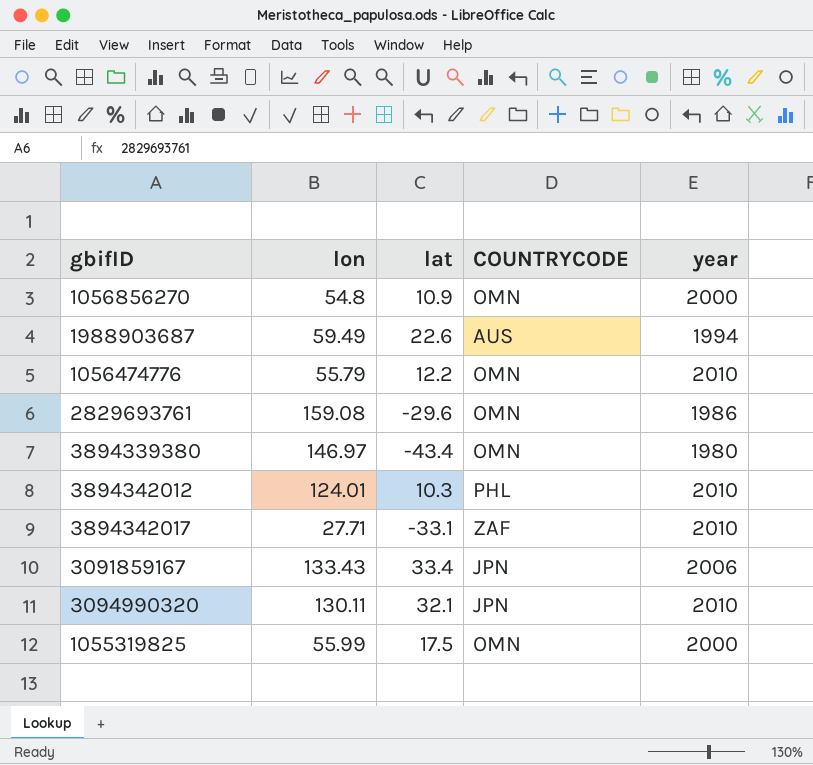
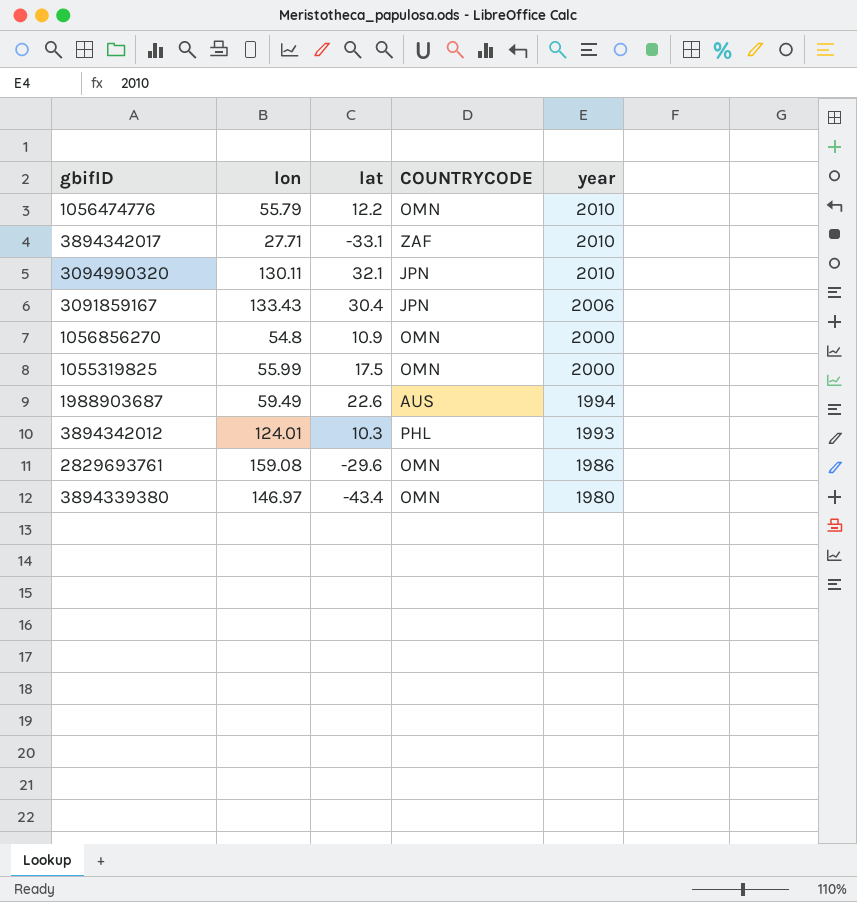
row order: none -> year descending
3091859167 | lat: 33.4 -> 30.4
3894342012 | year: 2010 -> 1993

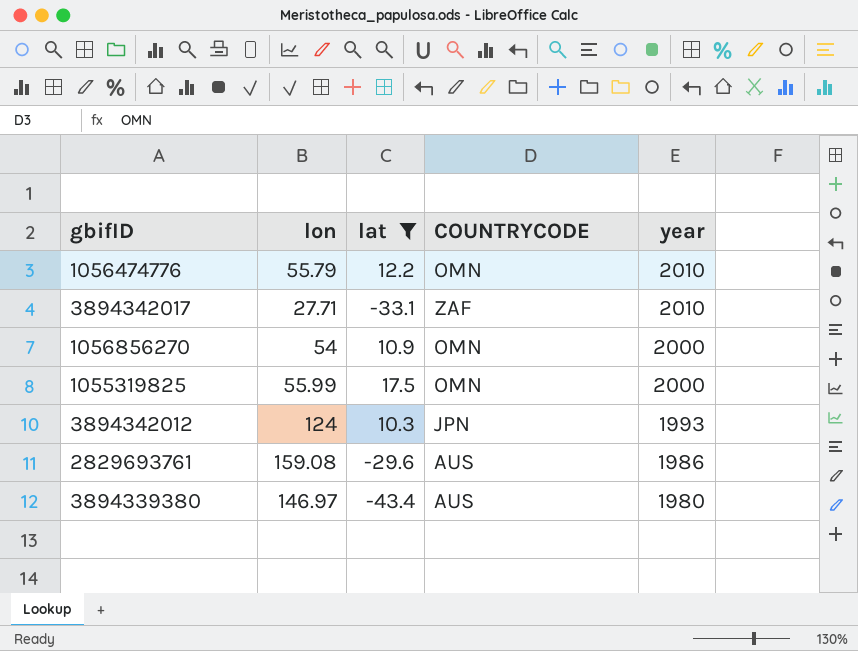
filter: none -> lat <= 17.5
1056856270 | lon: 54.8 -> 54
3894342012 | lon: 124.01 -> 124
3894342012 | COUNTRYCODE: PHL -> JPN
2829693761 | COUNTRYCODE: OMN -> AUS
3894339380 | COUNTRYCODE: OMN -> AUS

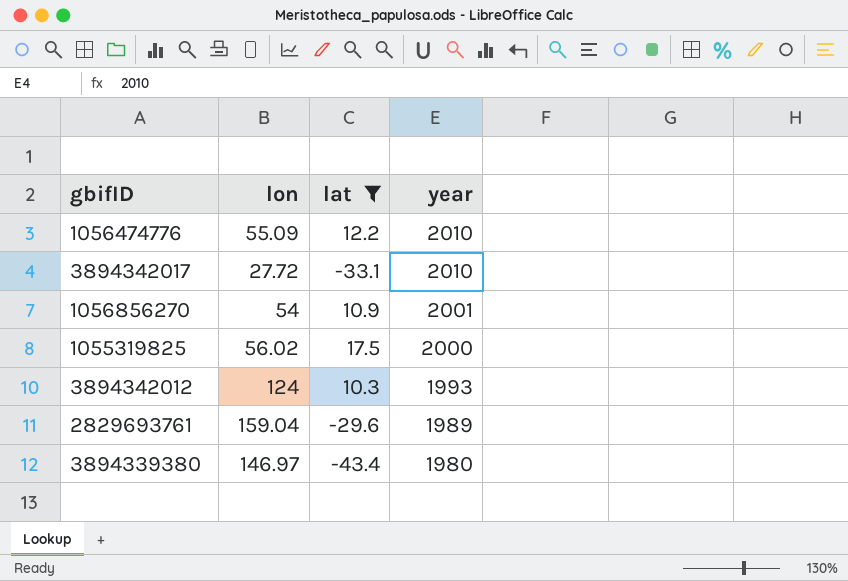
column COUNTRYCODE | position: 4 -> none
1056474776 | lon: 55.79 -> 55.09
3894342017 | lon: 27.71 -> 27.72
1056856270 | year: 2000 -> 2001
1055319825 | lon: 55.99 -> 56.02
2829693761 | lon: 159.08 -> 159.04
2829693761 | year: 1986 -> 1989

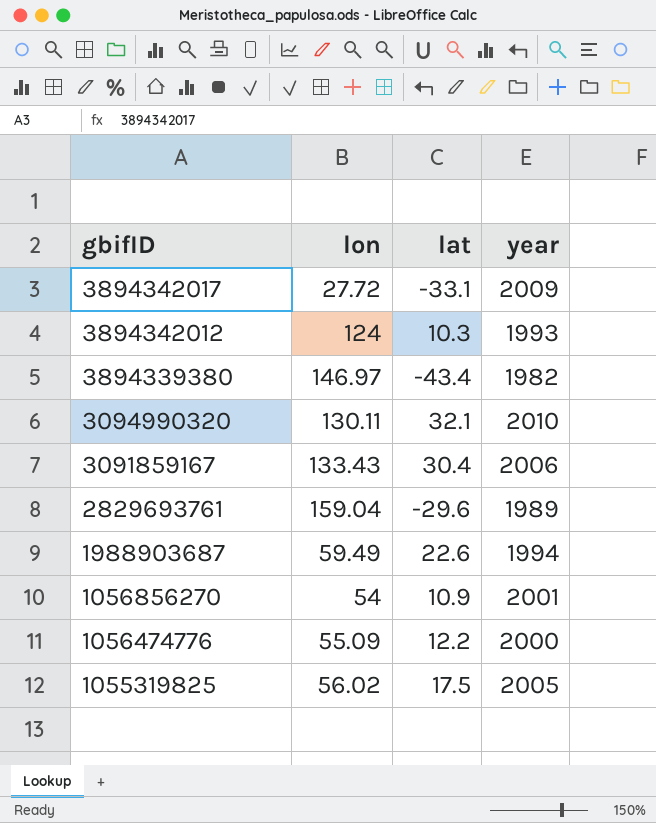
filter: lat <= 17.5 -> none
row order: year descending -> gbifID descending
3894342017 | year: 2010 -> 2009
3894339380 | year: 1980 -> 1982
1056474776 | year: 2010 -> 2000
1055319825 | year: 2000 -> 2005

